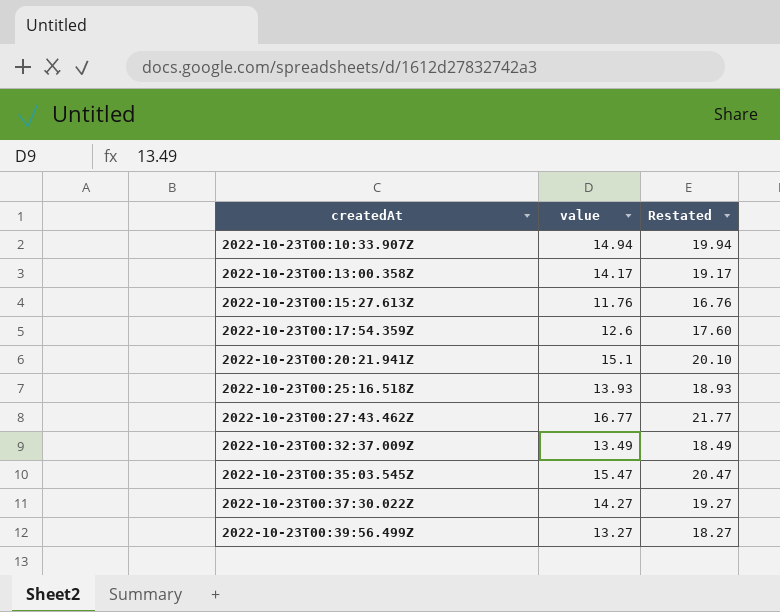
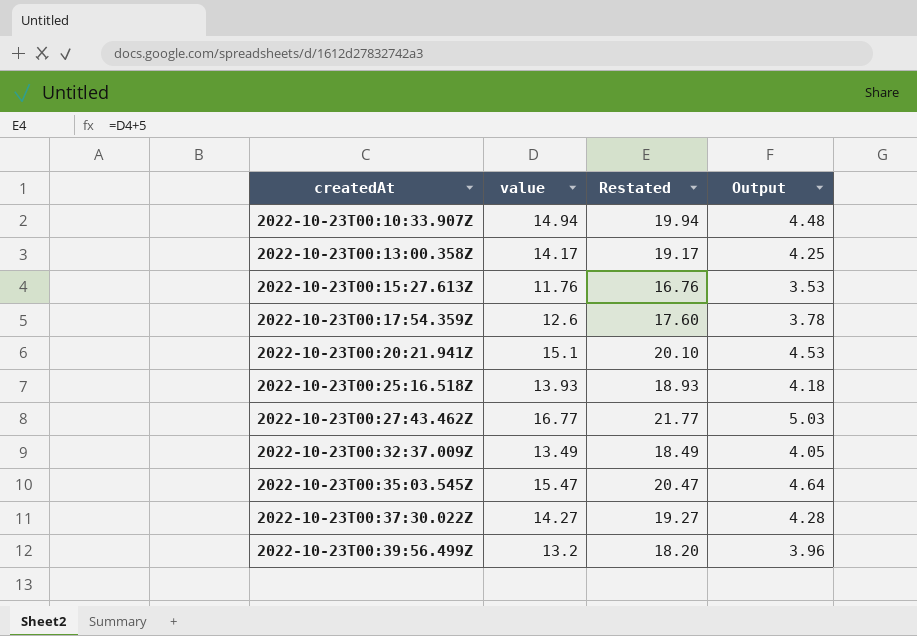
column Output | formula: none -> [value] * 0.3
2022-10-23T00:39:56.499Z | value: 13.27 -> 13.2
2022-10-23T00:39:56.499Z | Restated: 18.27 -> 18.20

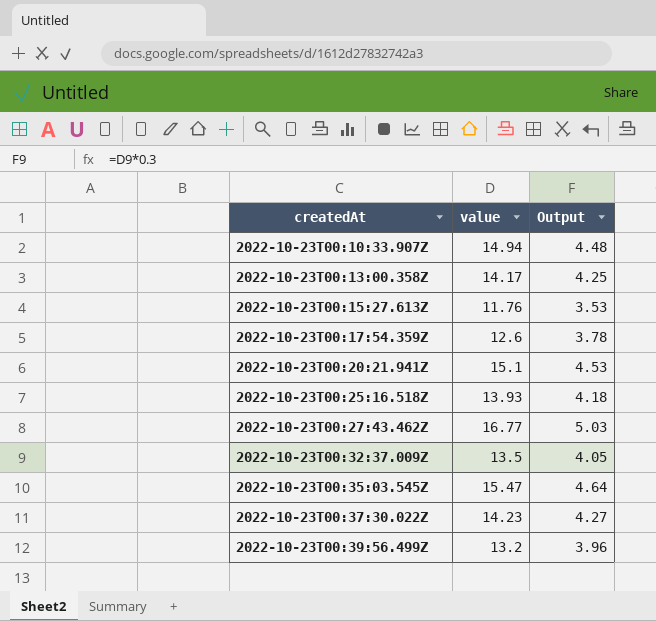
column Restated | formula: [value] + 5 -> none
2022-10-23T00:32:37.009Z | value: 13.49 -> 13.5
2022-10-23T00:37:30.022Z | value: 14.27 -> 14.23
2022-10-23T00:37:30.022Z | Output: 4.28 -> 4.27

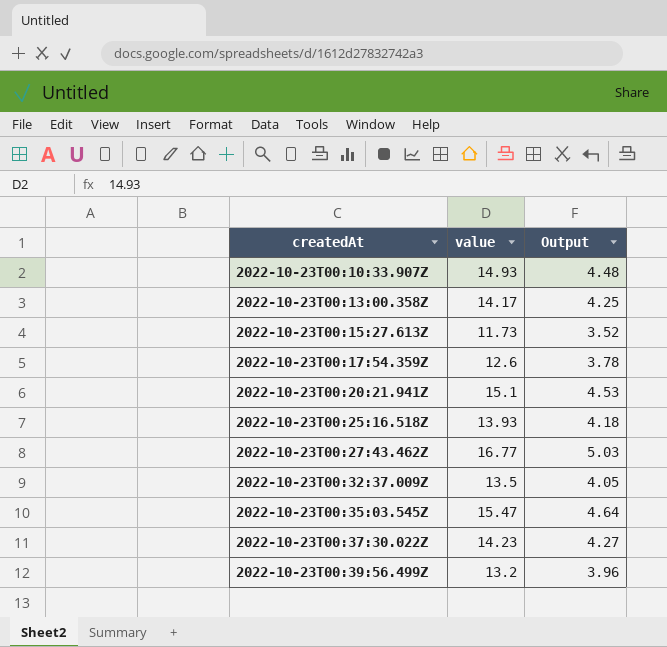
2022-10-23T00:10:33.907Z | value: 14.94 -> 14.93
2022-10-23T00:15:27.613Z | value: 11.76 -> 11.73
2022-10-23T00:15:27.613Z | Output: 3.53 -> 3.52

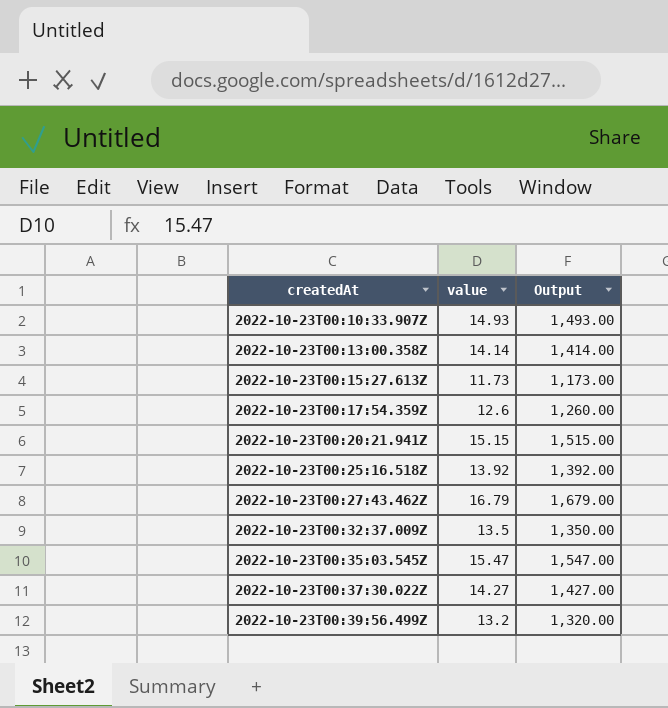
column Output | formula: [value] * 0.3 -> [value] * 100
2022-10-23T00:13:00.358Z | value: 14.17 -> 14.14
2022-10-23T00:20:21.941Z | value: 15.1 -> 15.15
2022-10-23T00:25:16.518Z | value: 13.93 -> 13.92
2022-10-23T00:27:43.462Z | value: 16.77 -> 16.79
2022-10-23T00:37:30.022Z | value: 14.23 -> 14.27

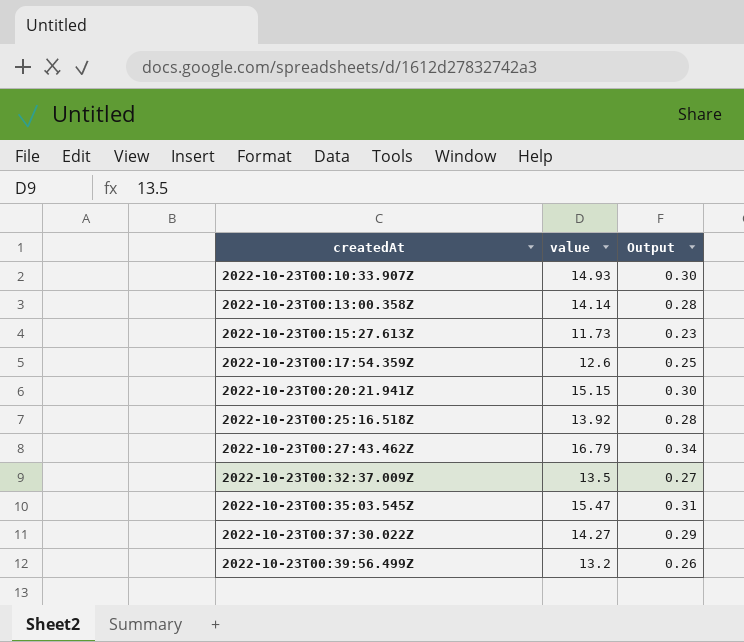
column Output | formula: [value] * 100 -> [value] * 0.02

